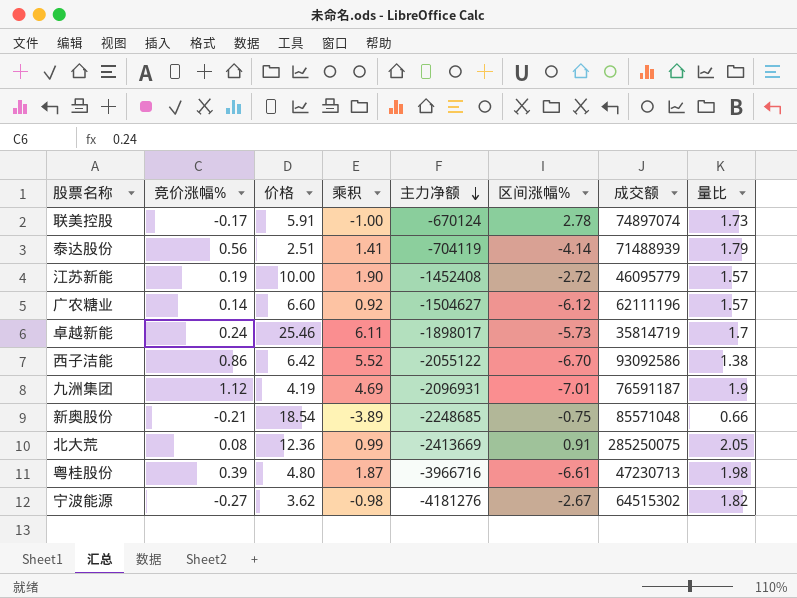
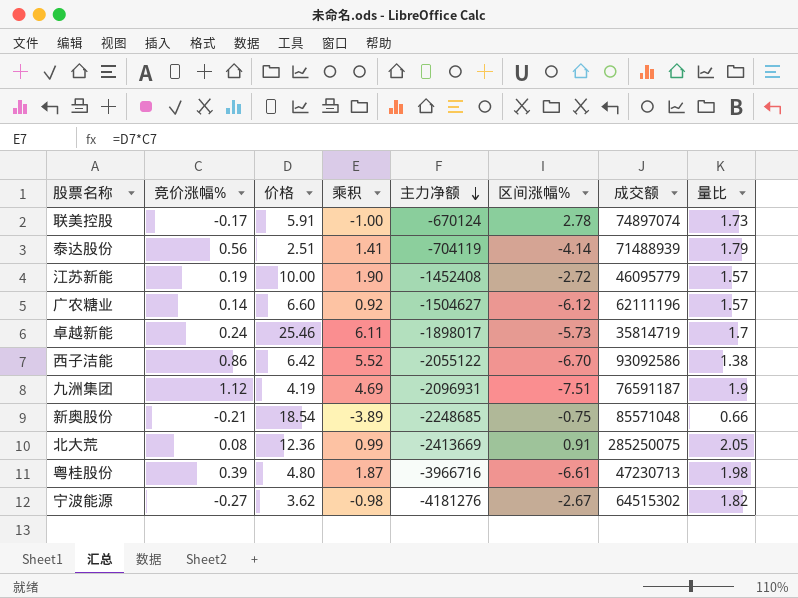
九洲集团 | 区间涨幅%: -7.01 -> -7.51

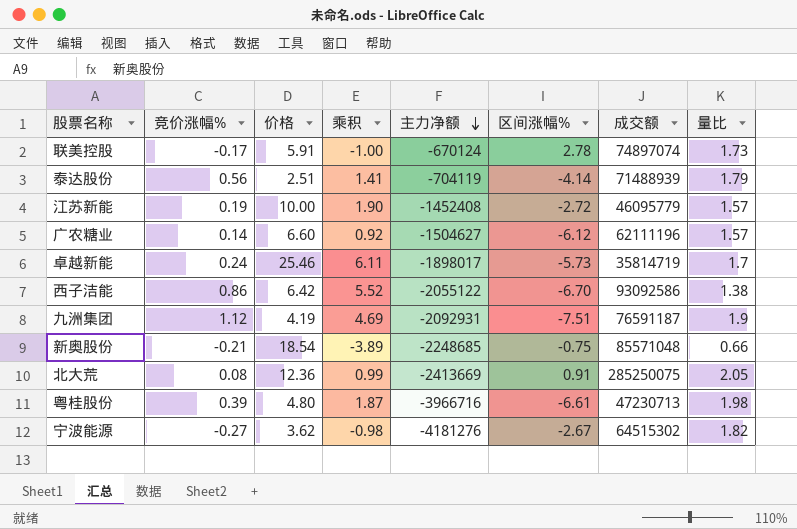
九洲集团 | 主力净额: -2096931 -> -2092931

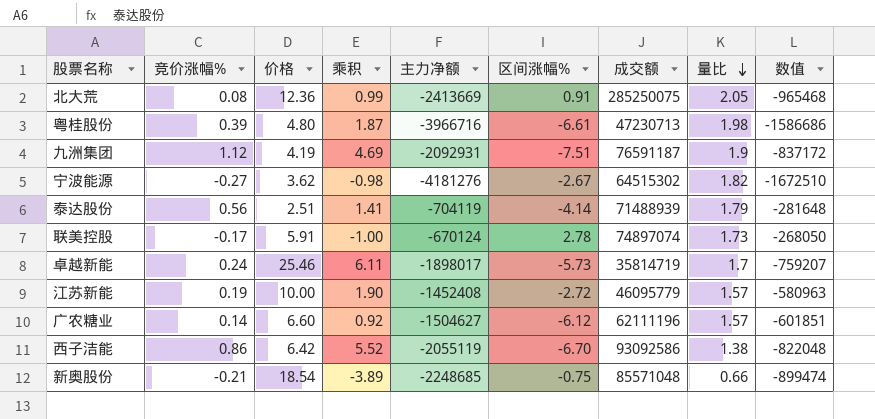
row order: 主力净额 descending -> 量比 descending
column 数值 | formula: none -> [主力净额] * 0.4
西子洁能 | 主力净额: -2055122 -> -2055119

